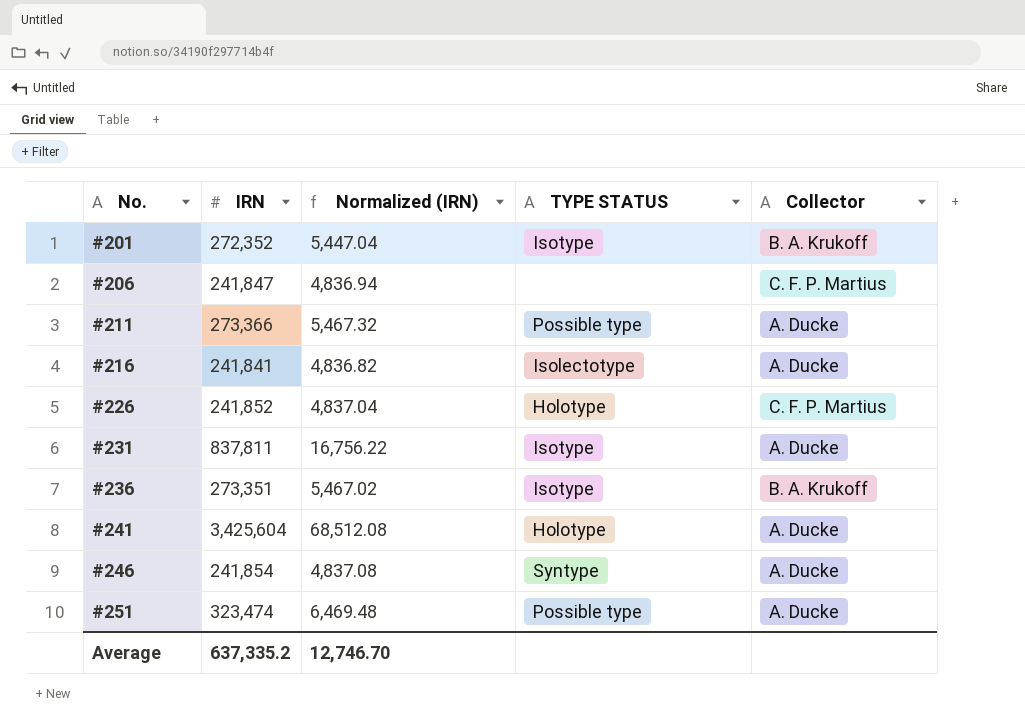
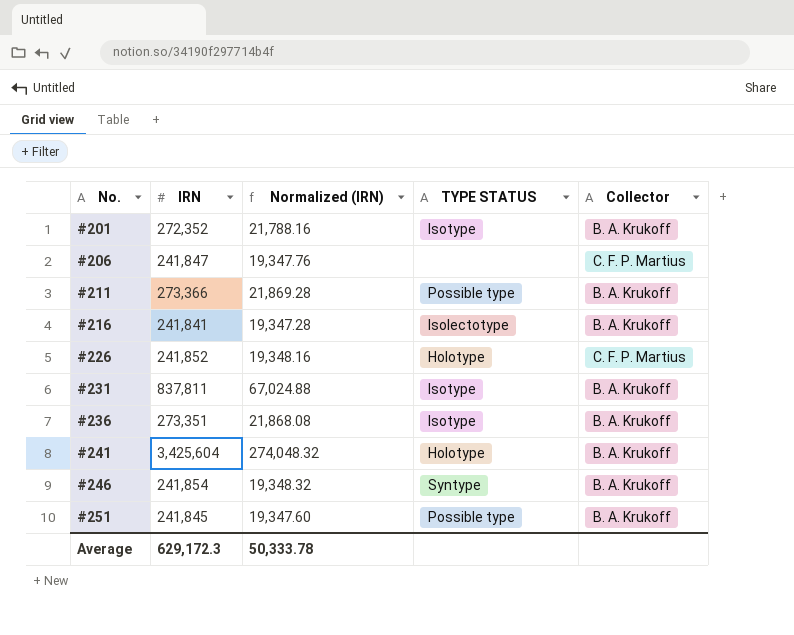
column Normalized (IRN) | formula: [IRN] * 0.02 -> [IRN] * 0.08
#211 | Collector: A. Ducke -> B. A. Krukoff
#216 | Collector: A. Ducke -> B. A. Krukoff
#231 | Collector: A. Ducke -> B. A. Krukoff
#241 | Collector: A. Ducke -> B. A. Krukoff
#246 | Collector: A. Ducke -> B. A. Krukoff
#251 | IRN: 323,474 -> 241,845
#251 | Collector: A. Ducke -> B. A. Krukoff
Average | IRN: 637,335.2 -> 629,172.3
Average | Normalized (IRN): 12,746.70 -> 50,333.78

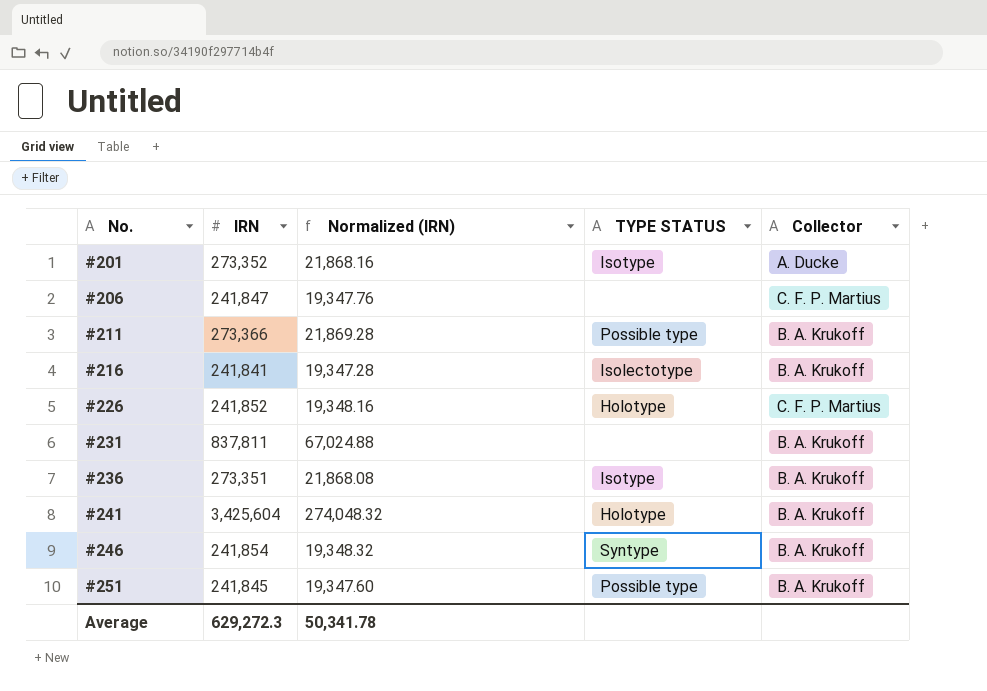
#201 | IRN: 272,352 -> 273,352
#201 | Normalized (IRN): 21,788.16 -> 21,868.16
#201 | Collector: B. A. Krukoff -> A. Ducke
#231 | TYPE STATUS: Isotype -> none
Average | IRN: 629,172.3 -> 629,272.3
Average | Normalized (IRN): 50,333.78 -> 50,341.78

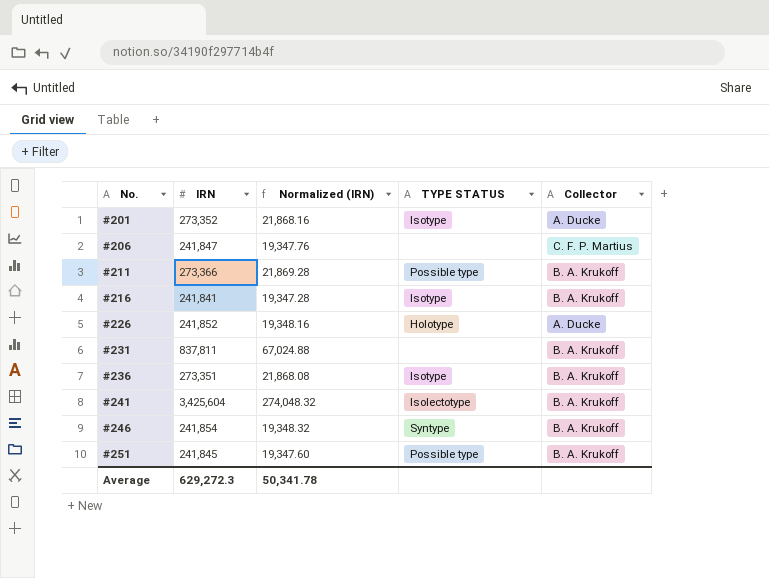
#216 | TYPE STATUS: Isolectotype -> Isotype
#226 | Collector: C. F. P. Martius -> A. Ducke
#241 | TYPE STATUS: Holotype -> Isolectotype

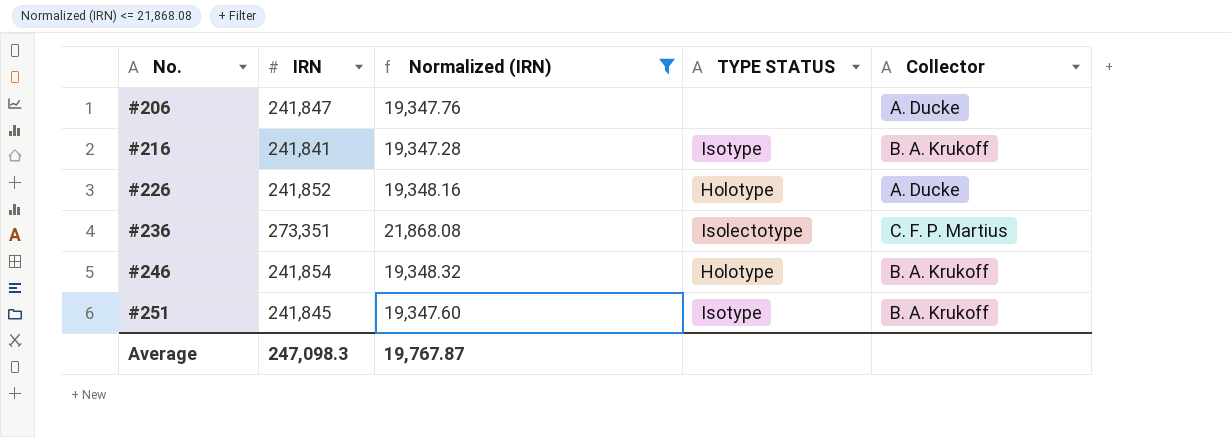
filter: none -> Normalized (IRN) <= 21,868.08
#206 | Collector: C. F. P. Martius -> A. Ducke
#236 | TYPE STATUS: Isotype -> Isolectotype
#236 | Collector: B. A. Krukoff -> C. F. P. Martius
#246 | TYPE STATUS: Syntype -> Holotype
#251 | TYPE STATUS: Possible type -> Isotype
Average | IRN: 629,272.3 -> 247,098.3
Average | Normalized (IRN): 50,341.78 -> 19,767.87

